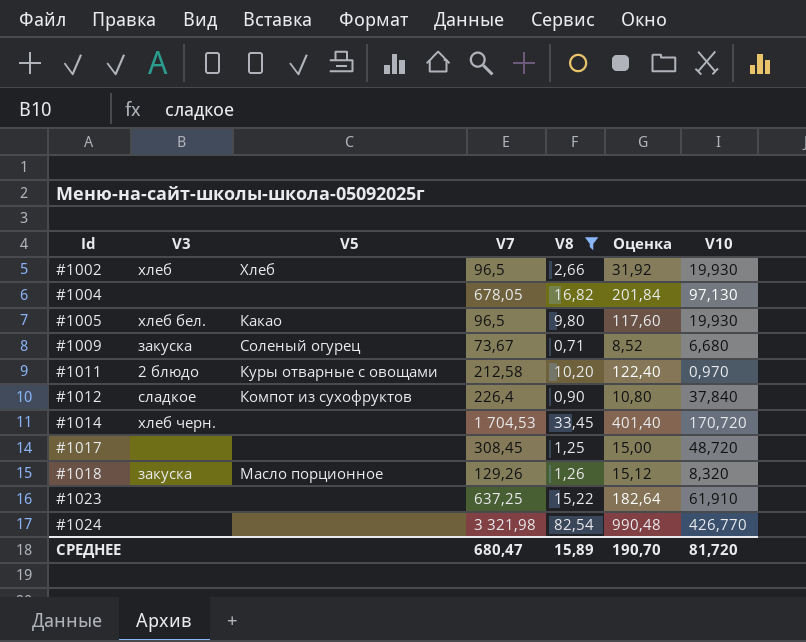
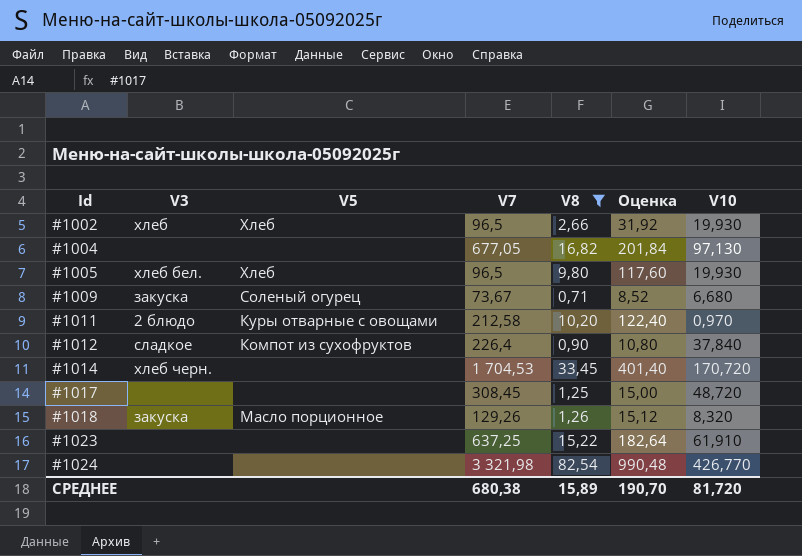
#1004 | V7: 678,05 -> 677,05
#1005 | V5: Какао -> Хлеб
СРЕДНЕЕ | V7: 680,47 -> 680,38

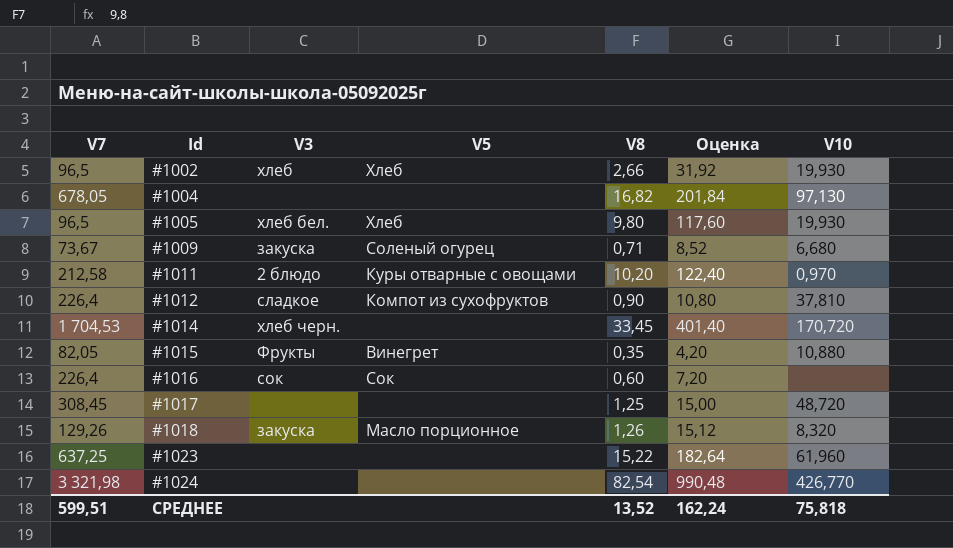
filter: V8 >= 0,71 -> none
column V7 | position: 4 -> 1
#1004 | V7: 677,05 -> 678,05
#1012 | V10: 37,840 -> 37,810
#1023 | V10: 61,910 -> 61,960
СРЕДНЕЕ | V7: 680,38 -> 599,51
СРЕДНЕЕ | V8: 15,89 -> 13,52
СРЕДНЕЕ | Оценка: 190,70 -> 162,24
СРЕДНЕЕ | V10: 81,720 -> 75,818

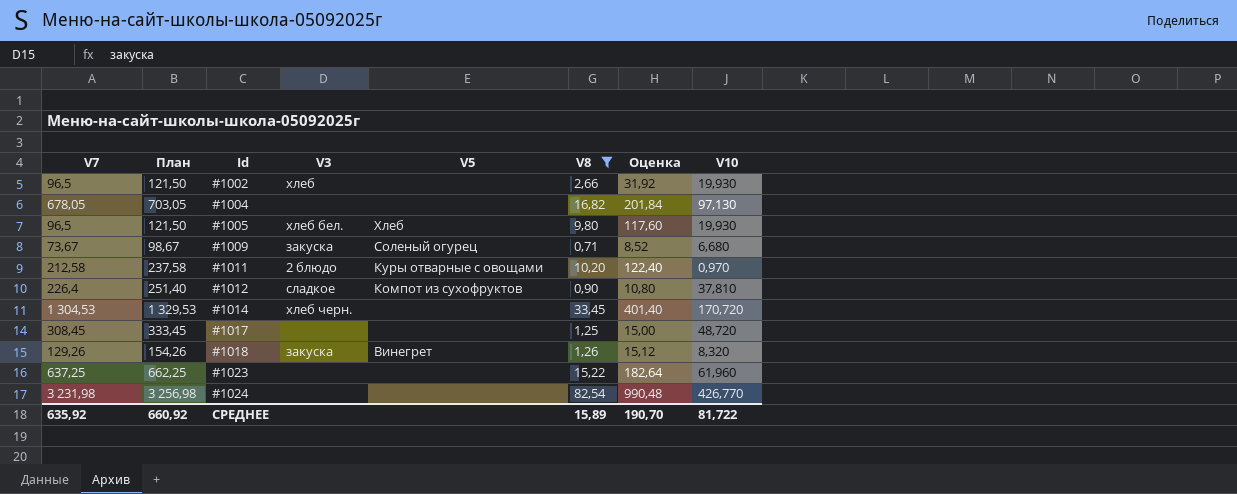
filter: none -> V8 >= 0,71
column План | formula: none -> [V7] + 25
#1002 | V5: Хлеб -> none
#1014 | V7: 1 704,53 -> 1 304,53
#1018 | V5: Масло порционное -> Винегрет
#1024 | V7: 3 321,98 -> 3 231,98
СРЕДНЕЕ | V7: 599,51 -> 635,92
СРЕДНЕЕ | V8: 13,52 -> 15,89
СРЕДНЕЕ | Оценка: 162,24 -> 190,70
СРЕДНЕЕ | V10: 75,818 -> 81,722

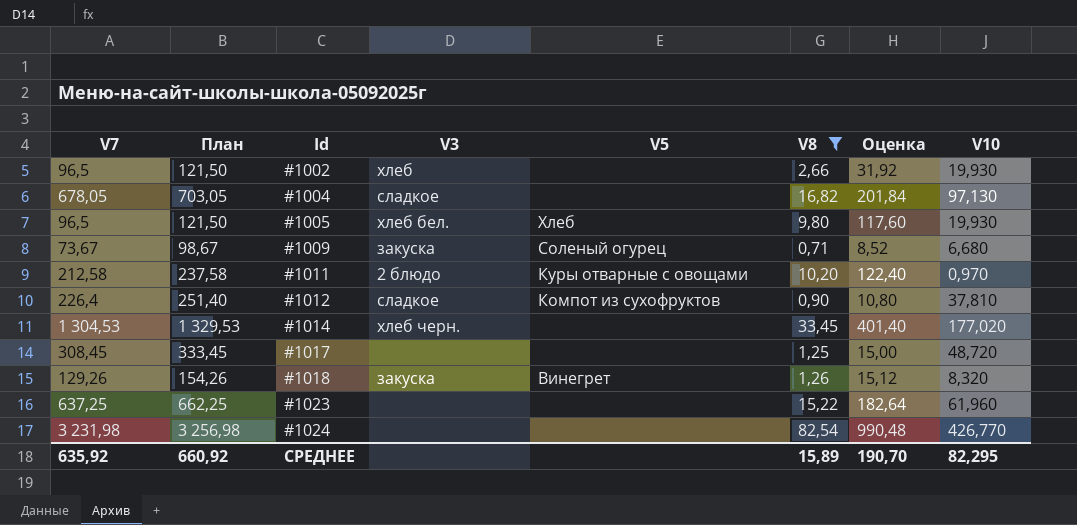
#1004 | V3: none -> сладкое
#1014 | V10: 170,720 -> 177,020
СРЕДНЕЕ | V10: 81,722 -> 82,295

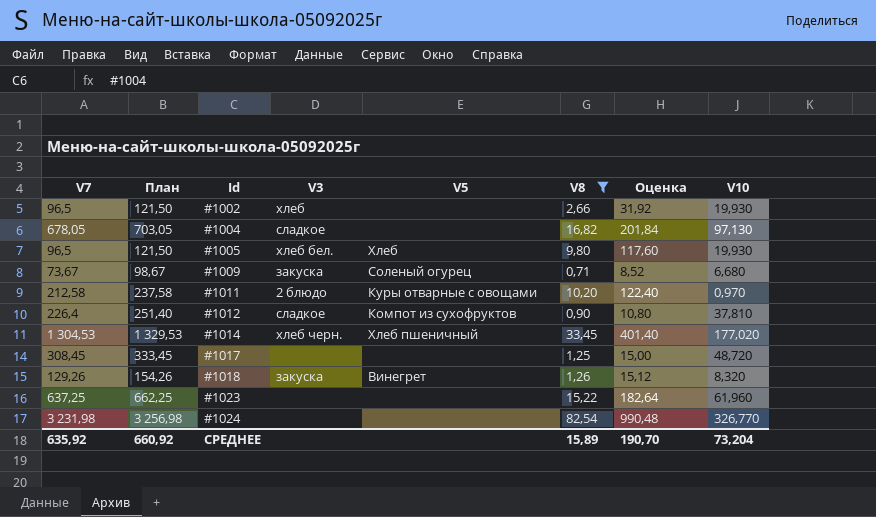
#1014 | V5: none -> Хлеб пшеничный
#1024 | V10: 426,770 -> 326,770
СРЕДНЕЕ | V10: 82,295 -> 73,204

